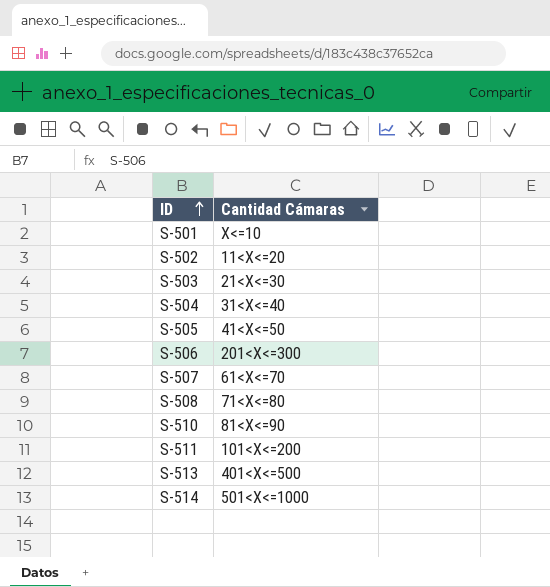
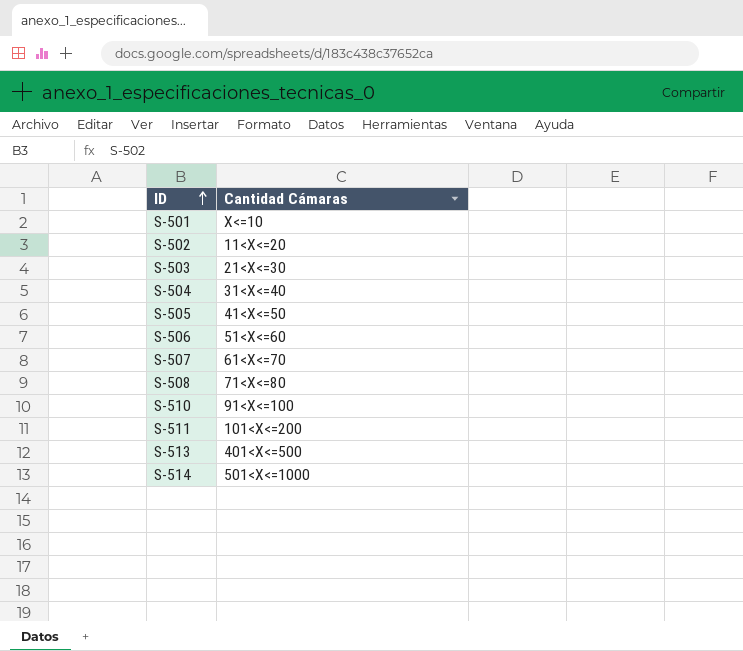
S-506 | Cantidad Cámaras: 201<X<=300 -> 51<X<=60
S-510 | Cantidad Cámaras: 81<X<=90 -> 91<X<=100

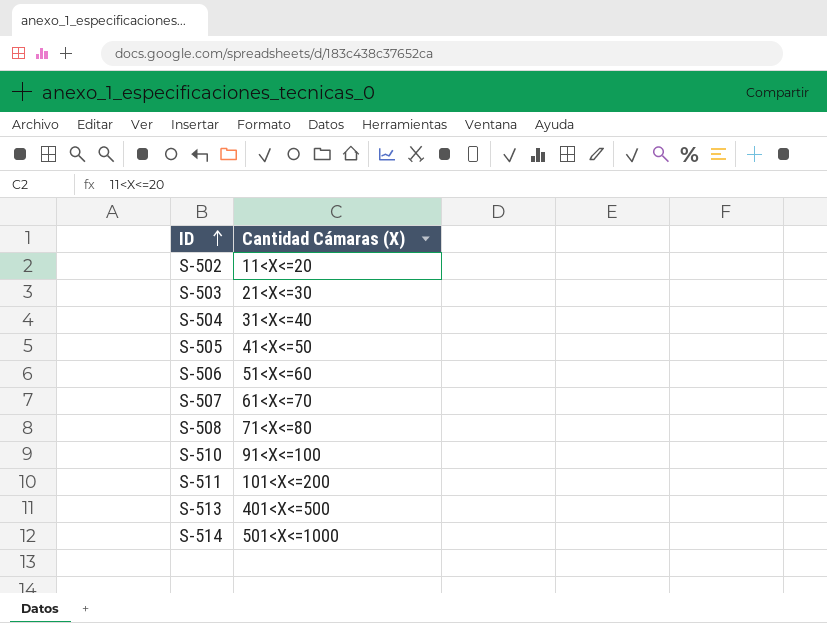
column name: Cantidad Cámaras -> Cantidad Cámaras (X)
row S-501: X<=10 -> none

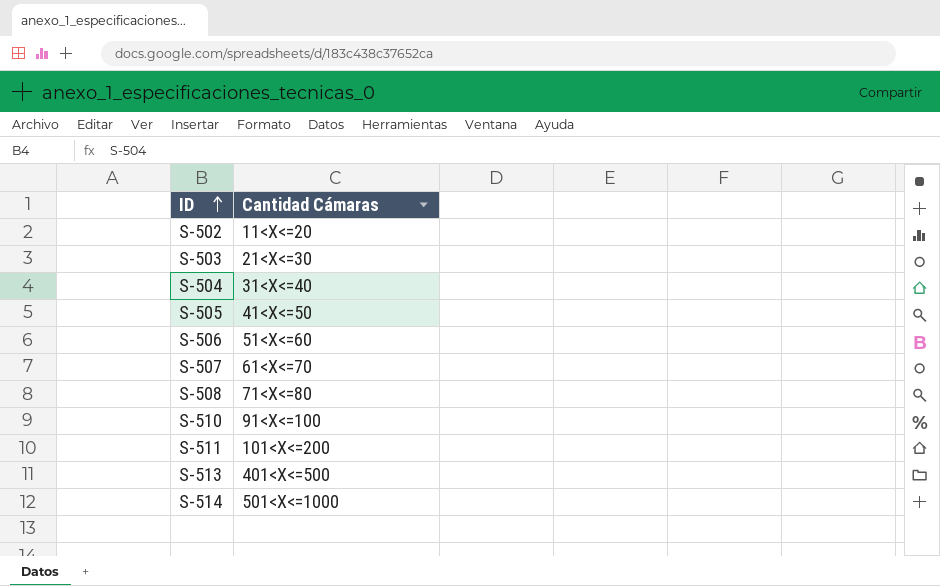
column name: Cantidad Cámaras (X) -> Cantidad Cámaras

